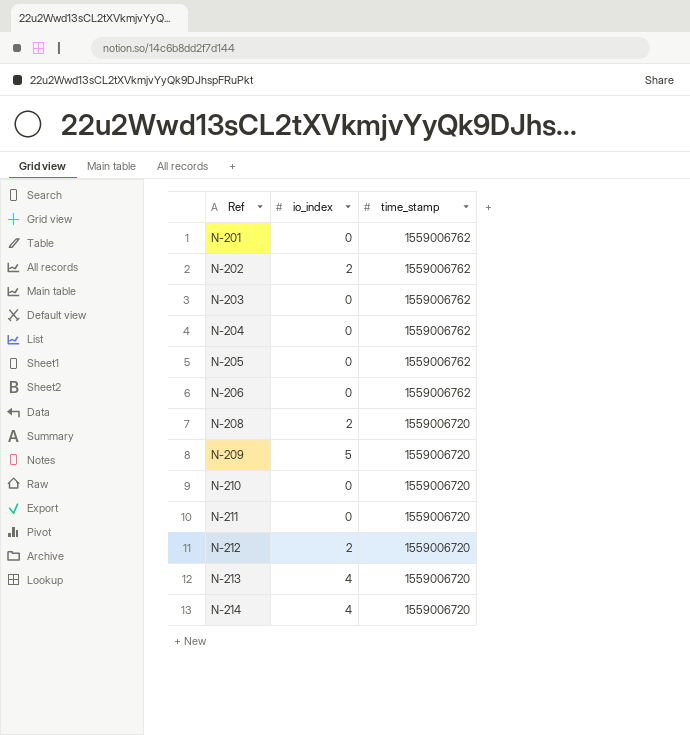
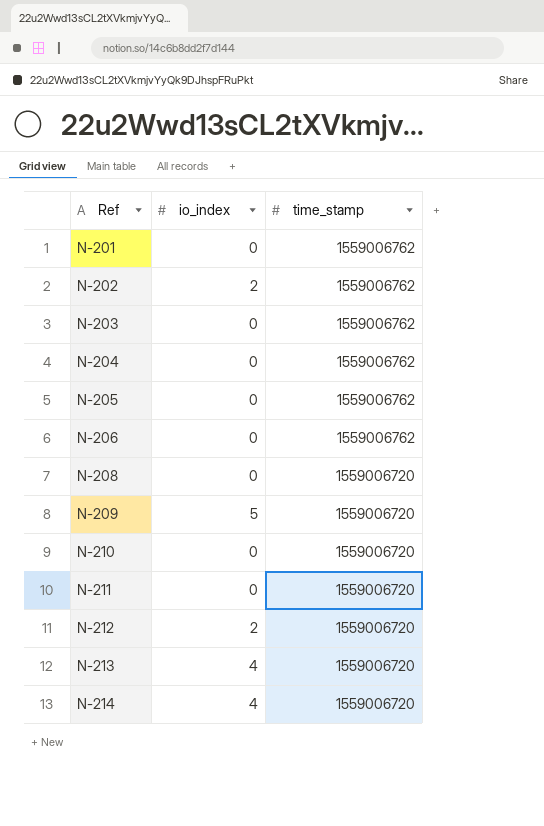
N-208 | io_index: 2 -> 0

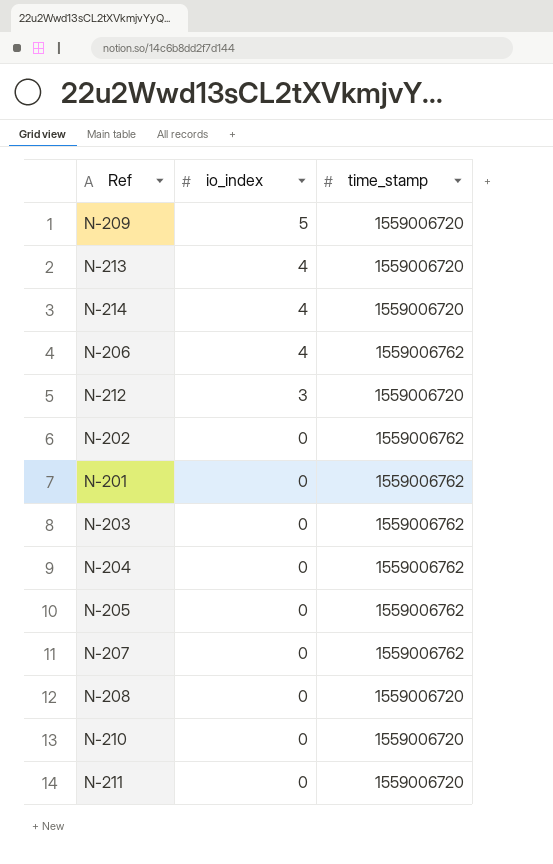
row order: Ref ascending -> io_index descending
N-206 | io_index: 0 -> 4
N-212 | io_index: 2 -> 3
N-202 | io_index: 2 -> 0
row N-207: none -> 0 | 1559006762

